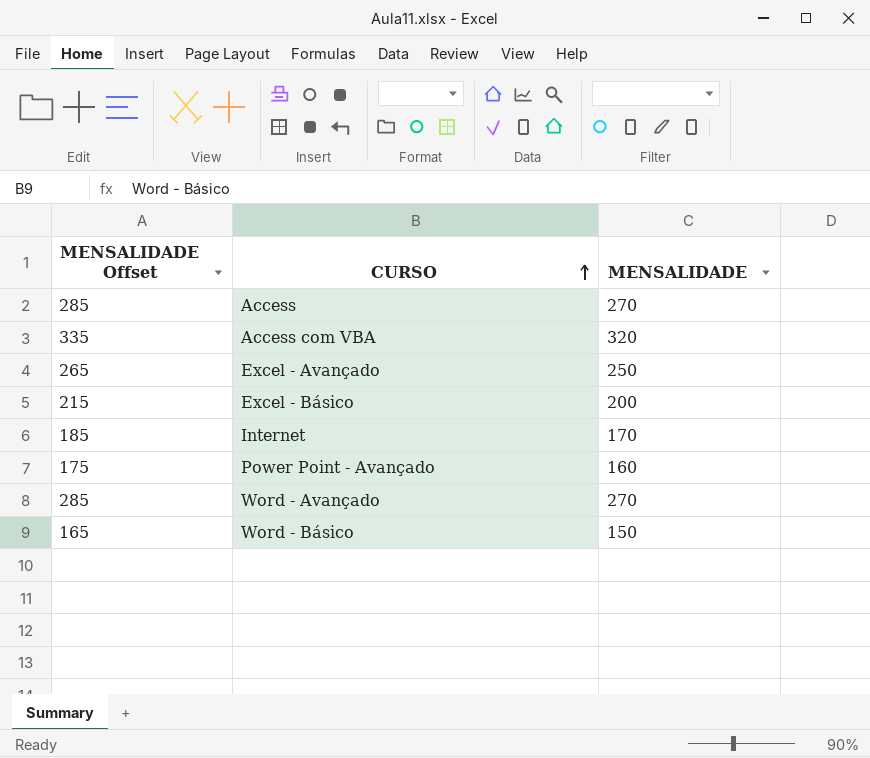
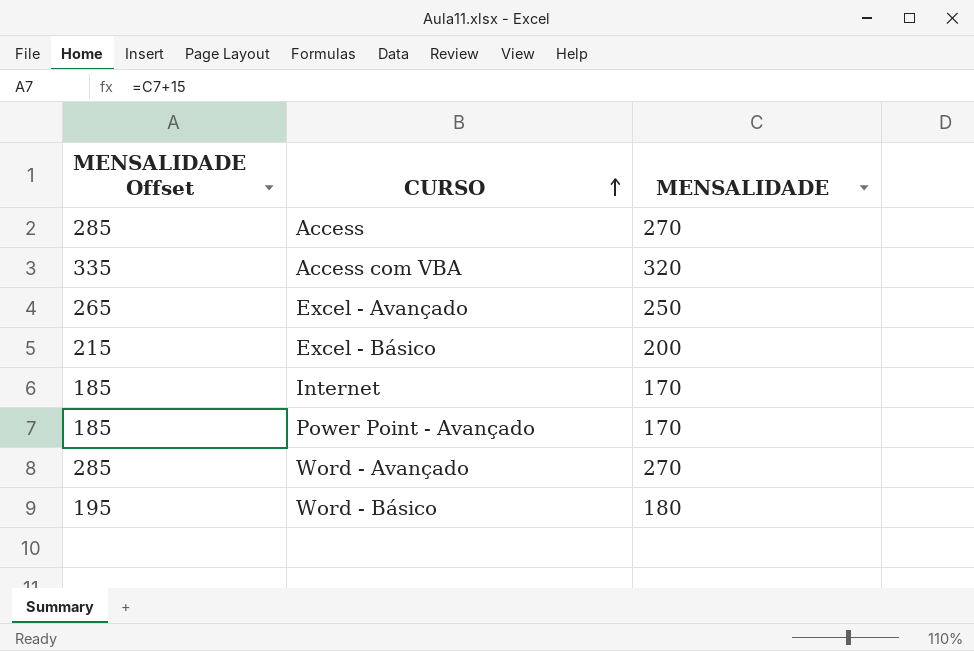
Power Point - Avançado | MENSALIDADE Offset: 175 -> 185
Power Point - Avançado | MENSALIDADE: 160 -> 170
Word - Básico | MENSALIDADE Offset: 165 -> 195
Word - Básico | MENSALIDADE: 150 -> 180

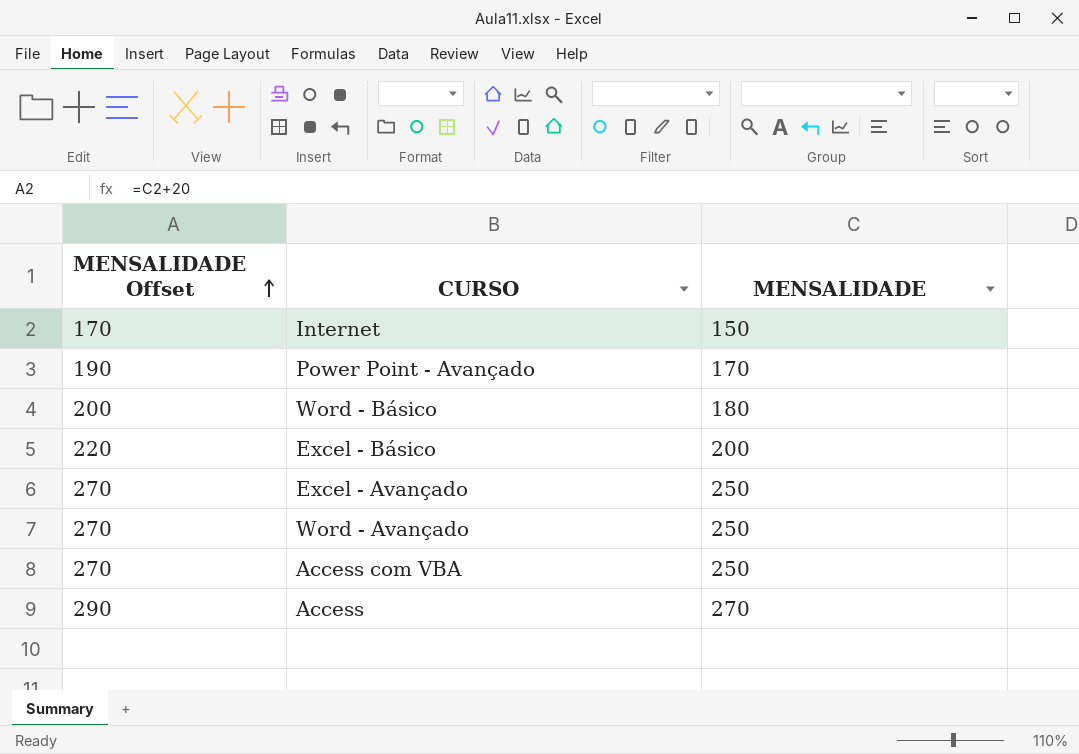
row order: CURSO ascending -> MENSALIDADE Offset ascending
column MENSALIDADE Offset | formula: [MENSALIDADE] + 15 -> [MENSALIDADE] + 20
Internet | MENSALIDADE: 170 -> 150
Word - Avançado | MENSALIDADE: 270 -> 250
Access com VBA | MENSALIDADE: 320 -> 250

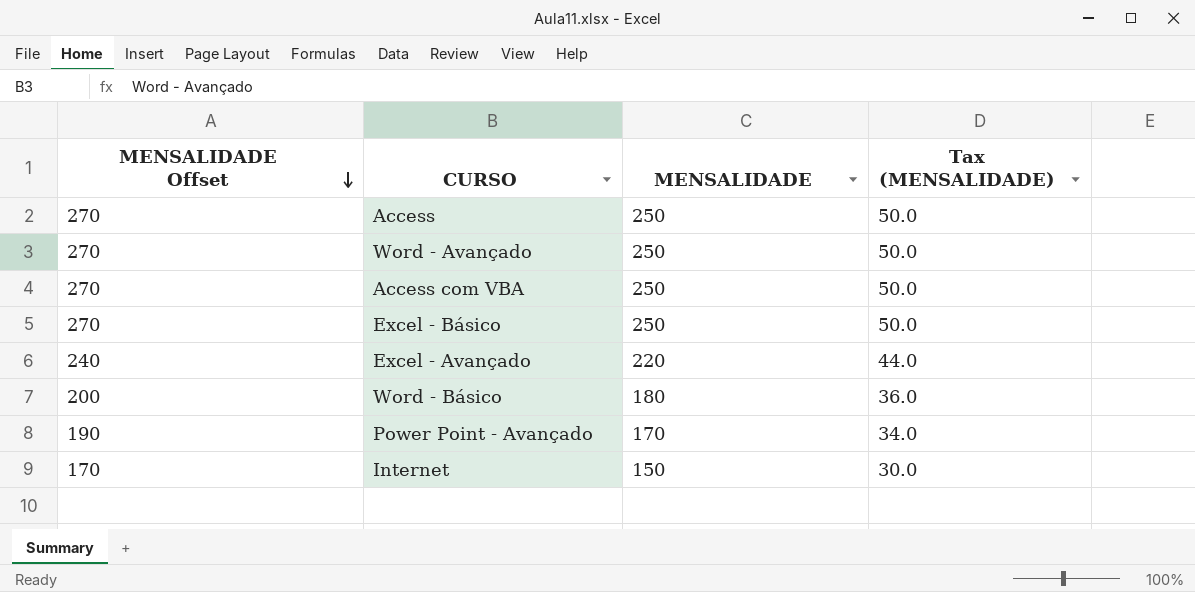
row order: MENSALIDADE Offset ascending -> MENSALIDADE Offset descending
column Tax (MENSALIDADE) | formula: none -> [MENSALIDADE] * 0.2
Access | MENSALIDADE Offset: 290 -> 270
Access | MENSALIDADE: 270 -> 250
Excel - Básico | MENSALIDADE Offset: 220 -> 270
Excel - Básico | MENSALIDADE: 200 -> 250
Excel - Avançado | MENSALIDADE Offset: 270 -> 240
Excel - Avançado | MENSALIDADE: 250 -> 220

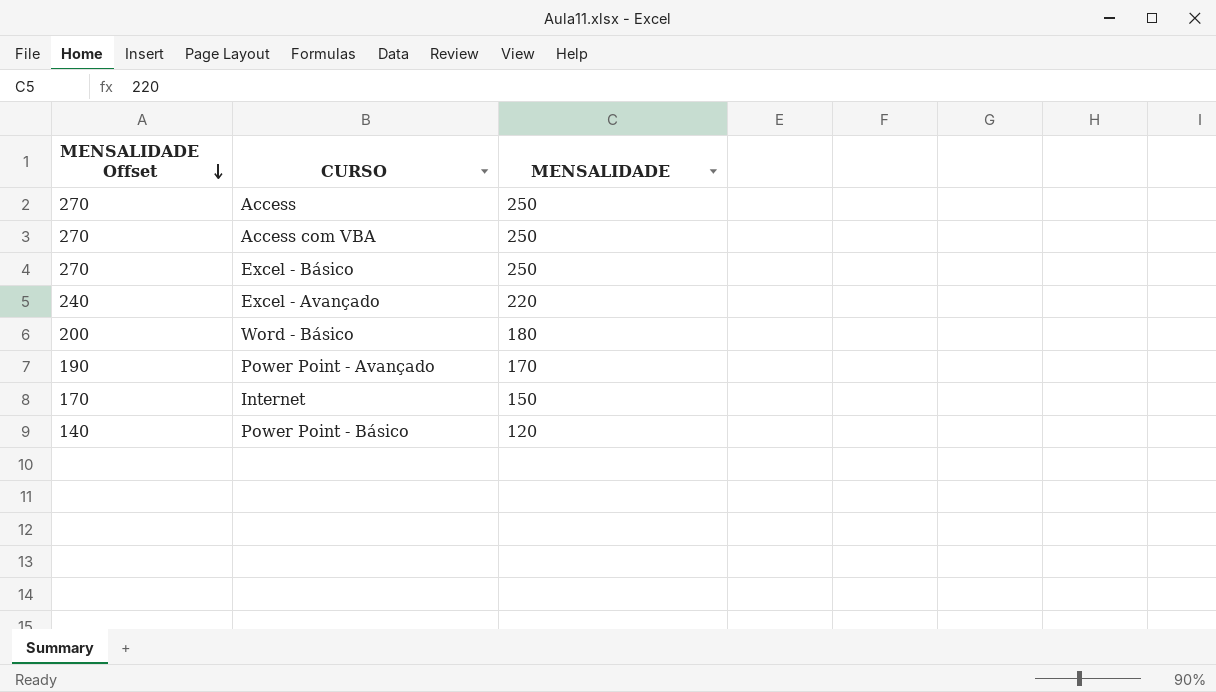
column Tax (MENSALIDADE) | formula: [MENSALIDADE] * 0.2 -> none
row Word - Avançado: 270 | 250 | 50.0 -> none
row Power Point - Básico: none -> 140 | 120

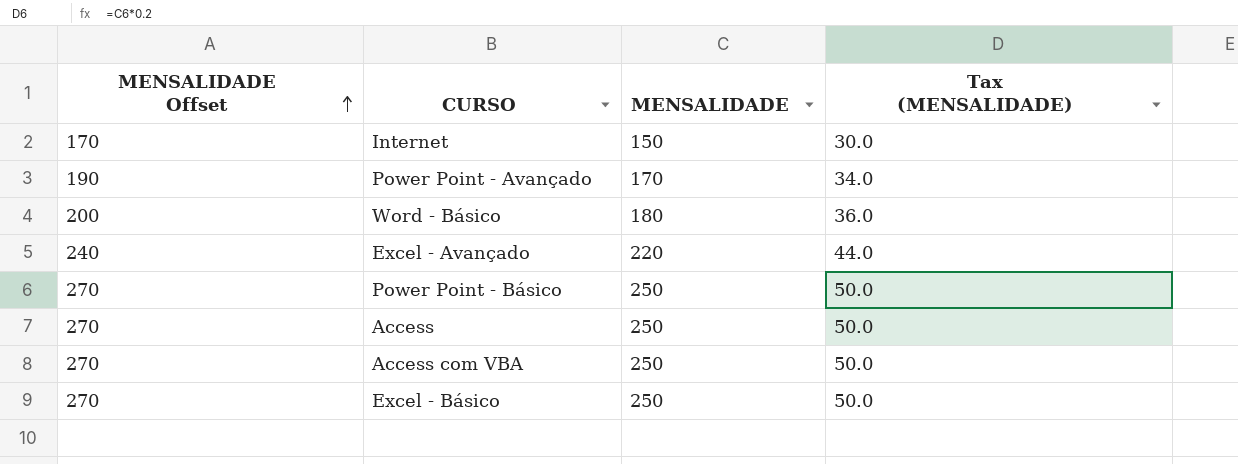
row order: MENSALIDADE Offset descending -> MENSALIDADE Offset ascending
column Tax (MENSALIDADE) | formula: none -> [MENSALIDADE] * 0.2
Power Point - Básico | MENSALIDADE Offset: 140 -> 270
Power Point - Básico | MENSALIDADE: 120 -> 250

